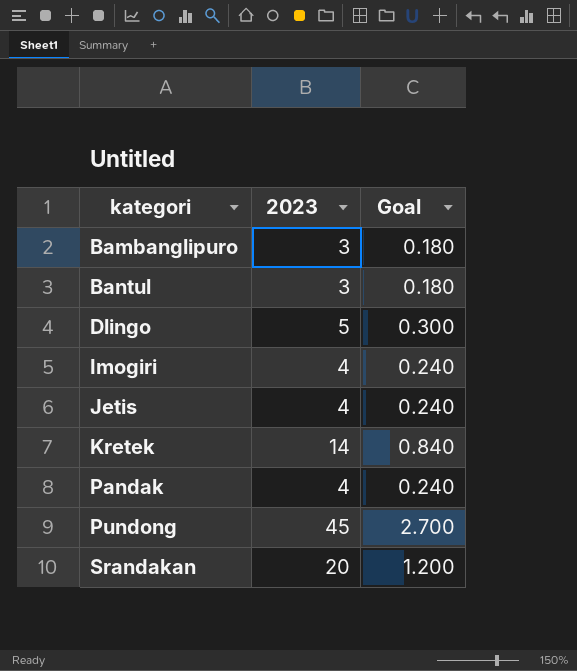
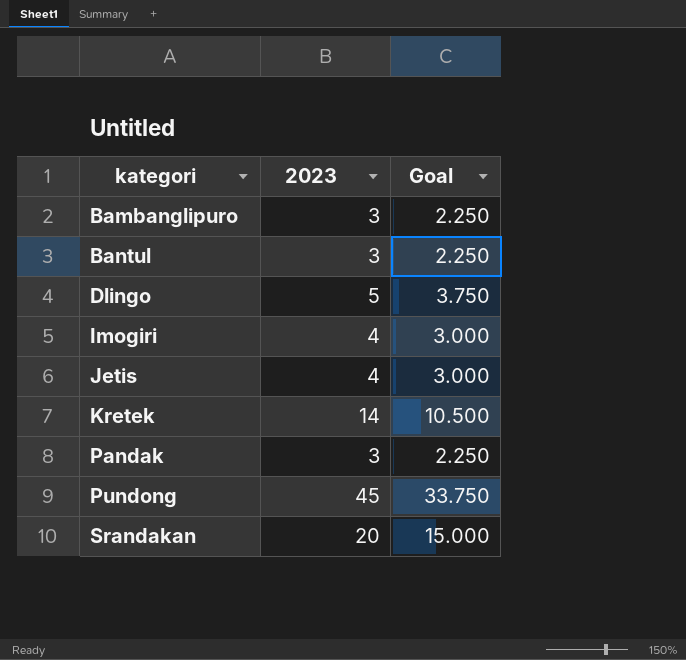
column Goal | formula: [2023] * 0.06 -> [2023] * 0.75
Pandak | 2023: 4 -> 3

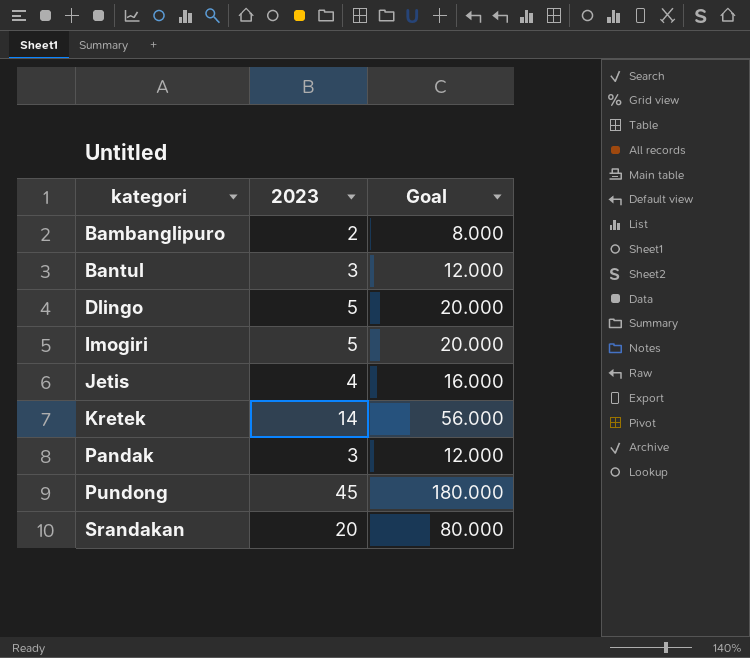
column Goal | formula: [2023] * 0.75 -> [2023] * 4
Bambanglipuro | 2023: 3 -> 2
Imogiri | 2023: 4 -> 5

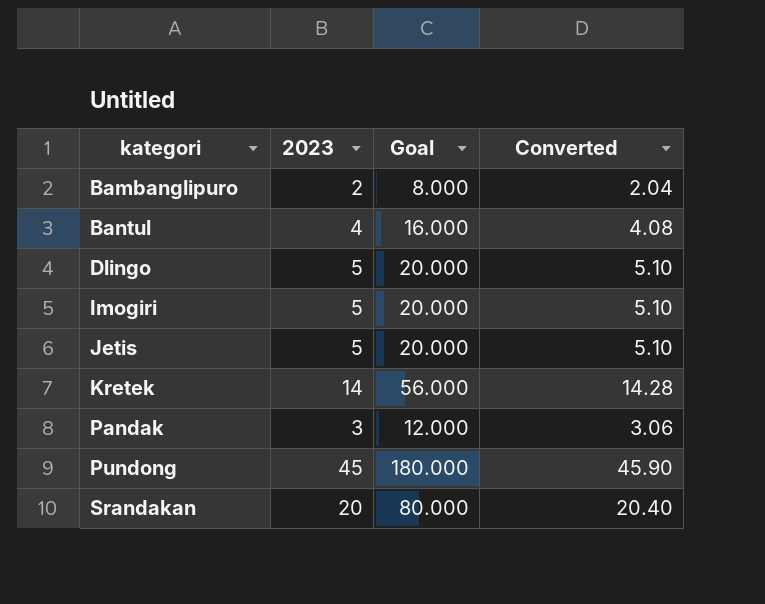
column Converted | formula: none -> [2023] * 1.02
Bantul | 2023: 3 -> 4
Bantul | Goal: 12.000 -> 16.000
Jetis | 2023: 4 -> 5
Jetis | Goal: 16.000 -> 20.000

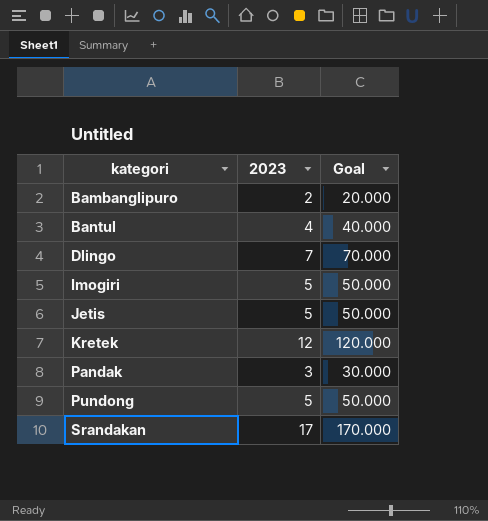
column Converted | formula: [2023] * 1.02 -> none
column Goal | formula: [2023] * 4 -> [2023] * 10
Dlingo | 2023: 5 -> 7
Kretek | 2023: 14 -> 12
Pundong | 2023: 45 -> 5
Srandakan | 2023: 20 -> 17

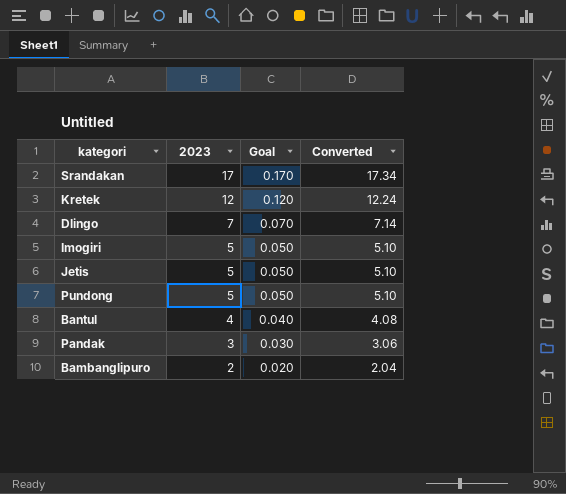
row order: kategori ascending -> 2023 descending
column Goal | formula: [2023] * 10 -> [2023] * 0.01
column Converted | formula: none -> [2023] * 1.02

